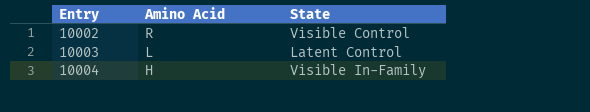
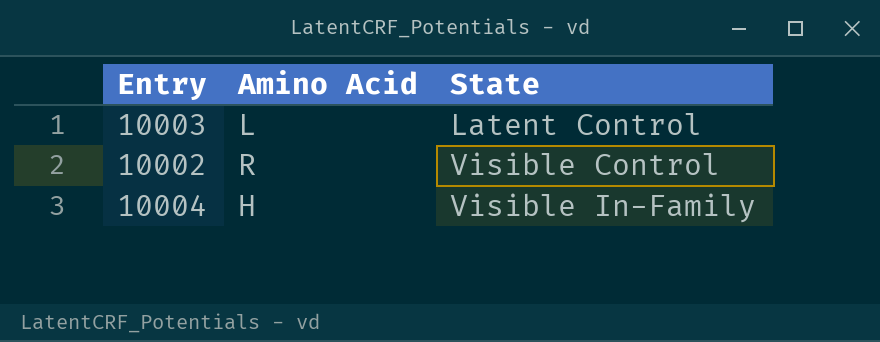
row order: Entry ascending -> State ascending

